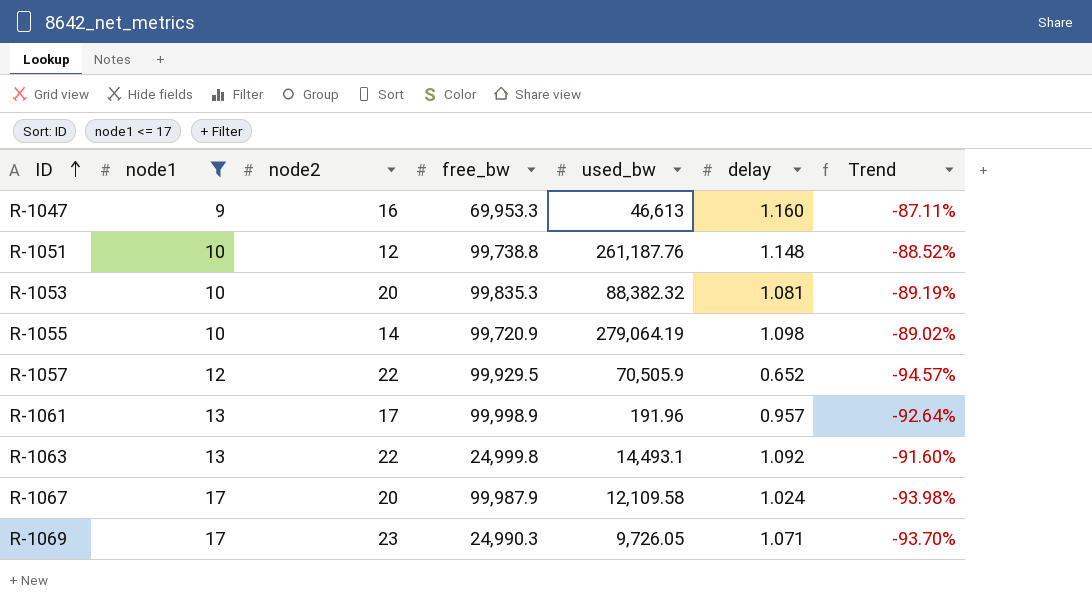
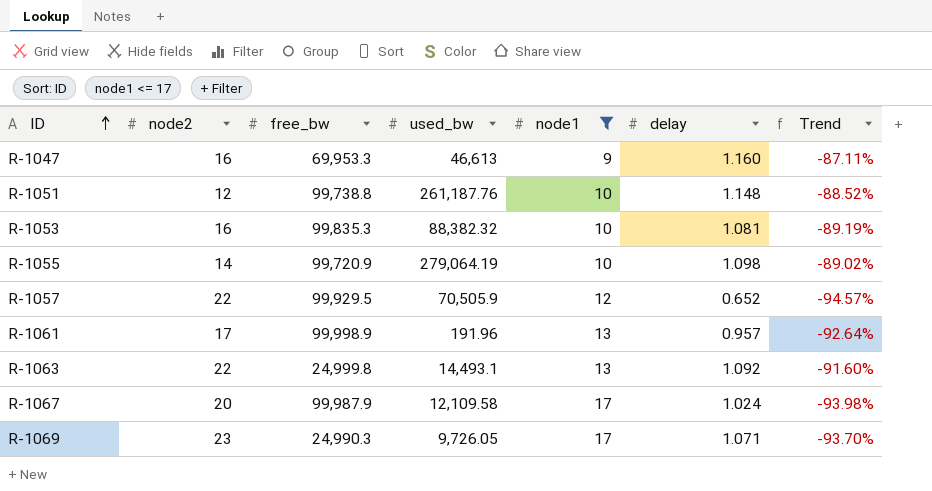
column node1 | position: 2 -> 5
R-1053 | node2: 20 -> 16

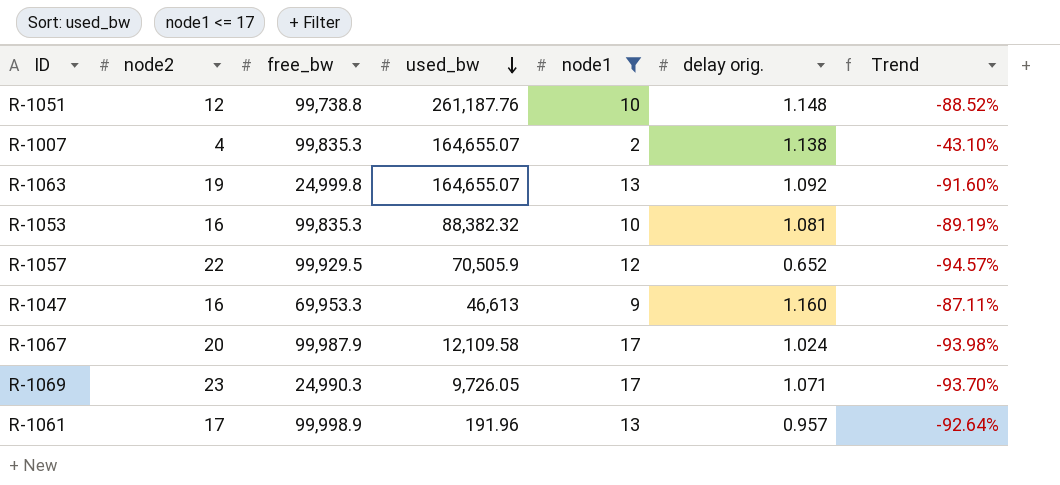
row order: ID ascending -> used_bw descending
column name: delay -> delay orig.
row R-1055: 14 | 99,720.9 | 279,064.19 | 10 | 1.098 | -89.02% -> none
row R-1007: none -> 4 | 99,835.3 | 164,655.07 | 2 | 1.138 | -43.10%
R-1063 | node2: 22 -> 19
R-1063 | used_bw: 14,493.1 -> 164,655.07

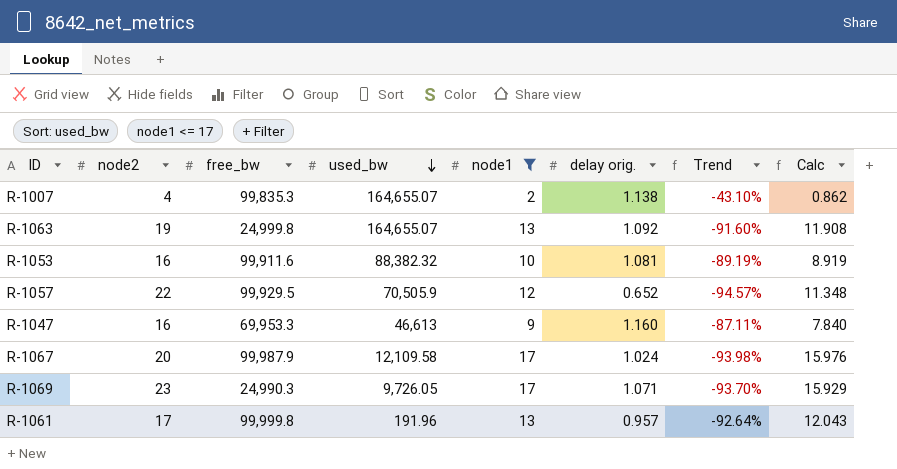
column Calc | formula: none -> [node1] - [delay orig.]
row R-1051: 12 | 99,738.8 | 261,187.76 | 10 | 1.148 | -88.52% -> none
R-1053 | free_bw: 99,835.3 -> 99,911.6
R-1061 | free_bw: 99,998.9 -> 99,999.8

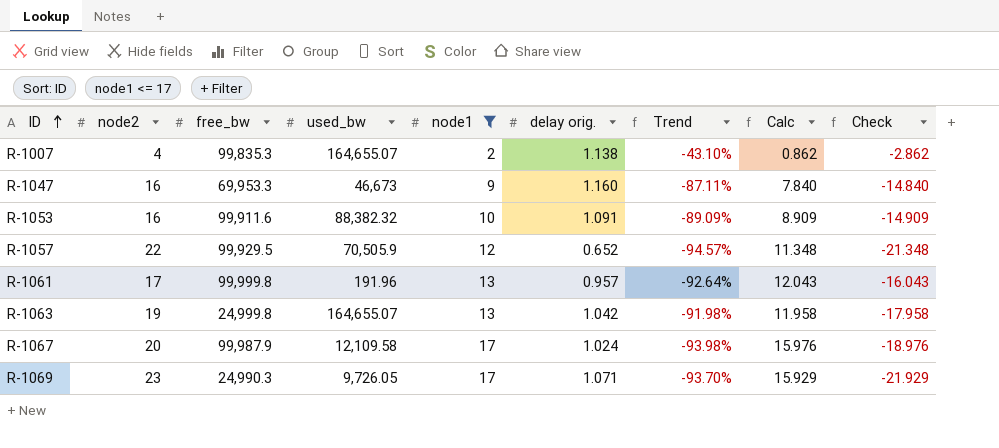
row order: used_bw descending -> ID ascending
column Check | formula: none -> [delay orig.] - [node2]
R-1047 | used_bw: 46,613 -> 46,673
R-1053 | delay orig.: 1.081 -> 1.091
R-1053 | Trend: -89.19% -> -89.09%
R-1053 | Calc: 8.919 -> 8.909
R-1063 | delay orig.: 1.092 -> 1.042
R-1063 | Trend: -91.60% -> -91.98%
R-1063 | Calc: 11.908 -> 11.958

